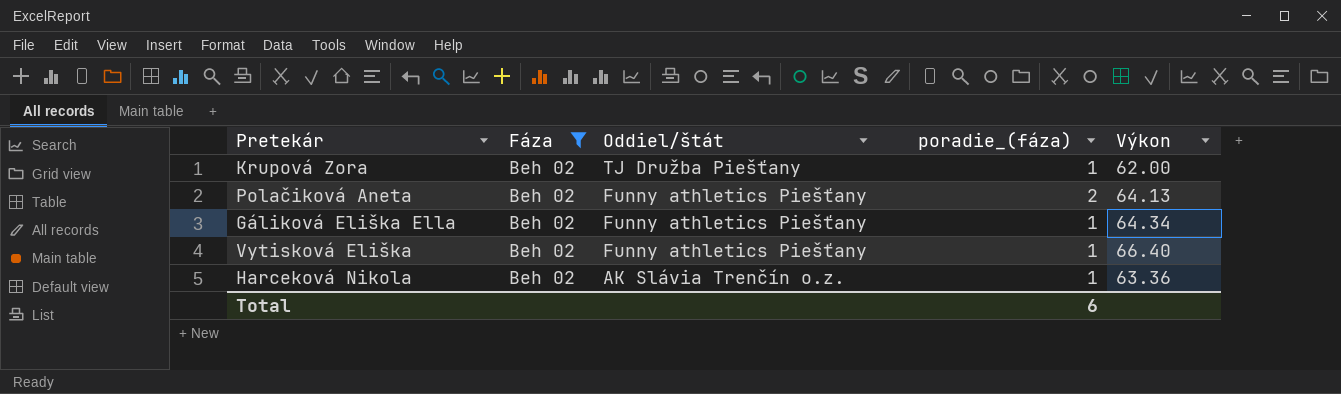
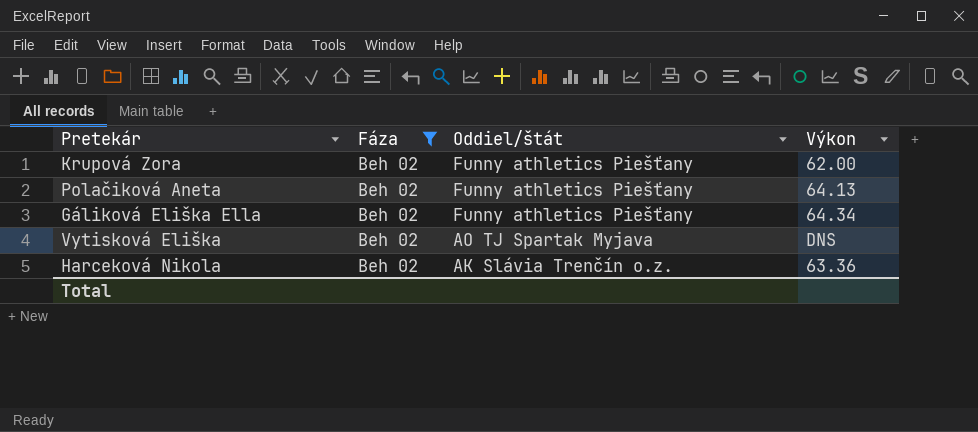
column poradie_(fáza) | position: 4 -> none
Krupová Zora | Oddiel/štát: TJ Družba Piešťany -> Funny athletics Piešťany
Vytisková Eliška | Oddiel/štát: Funny athletics Piešťany -> AO TJ Spartak Myjava
Vytisková Eliška | Výkon: 66.40 -> DNS

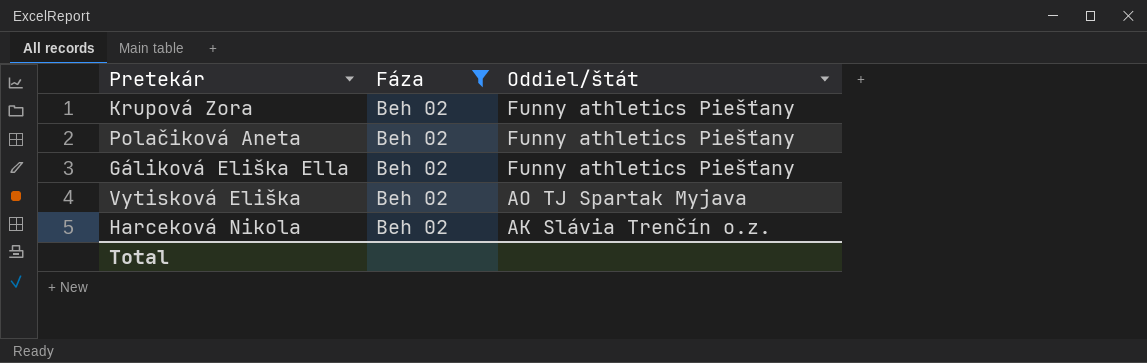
column Výkon | position: 4 -> none

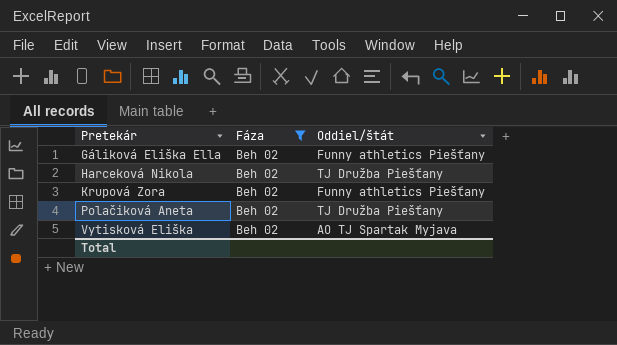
row order: Oddiel/štát descending -> Pretekár ascending
Harceková Nikola | Oddiel/štát: AK Slávia Trenčín o.z. -> TJ Družba Piešťany
Polačiková Aneta | Oddiel/štát: Funny athletics Piešťany -> TJ Družba Piešťany

